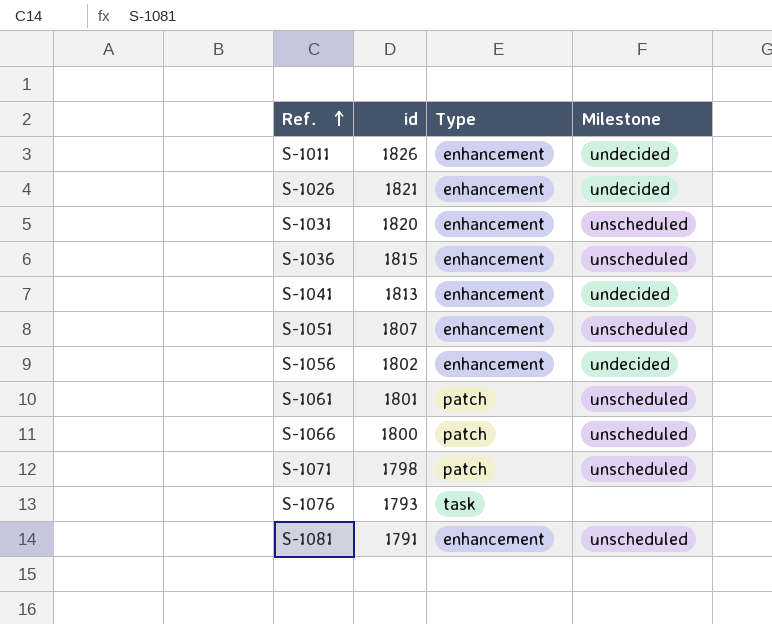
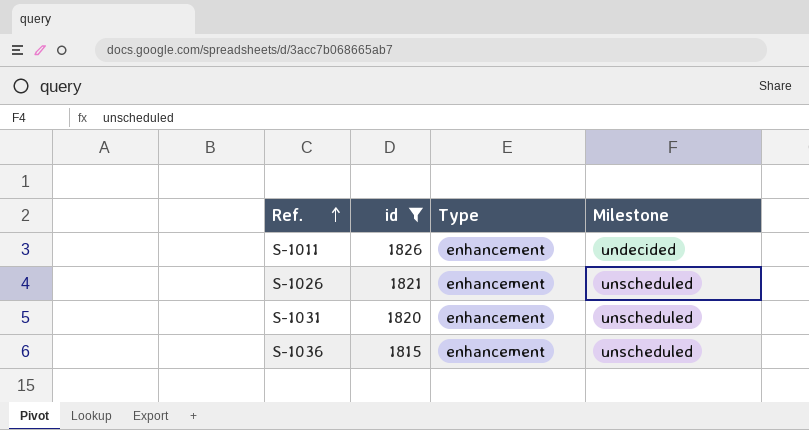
filter: none -> id >= 1815
S-1026 | Milestone: undecided -> unscheduled

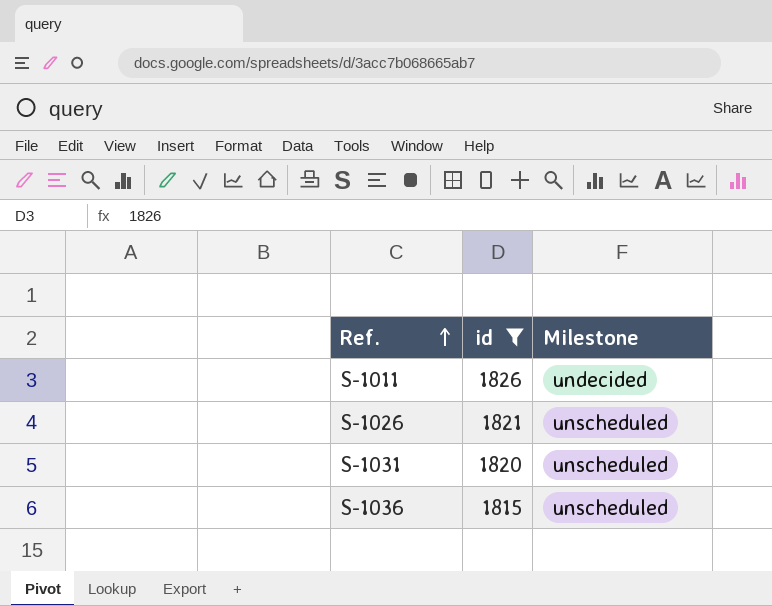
column Type | position: 3 -> none

